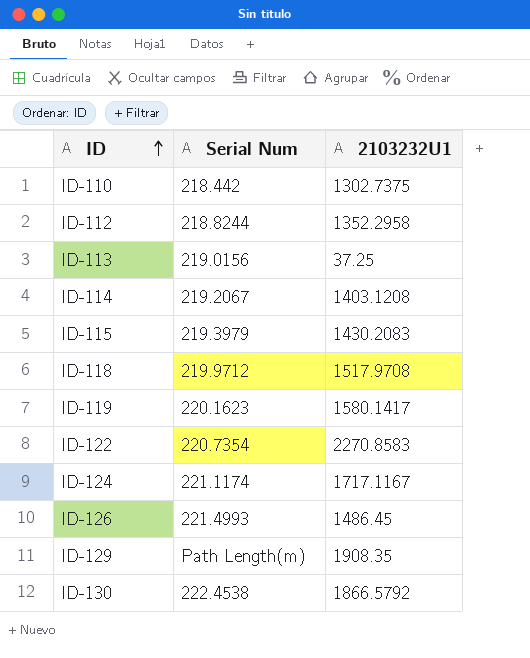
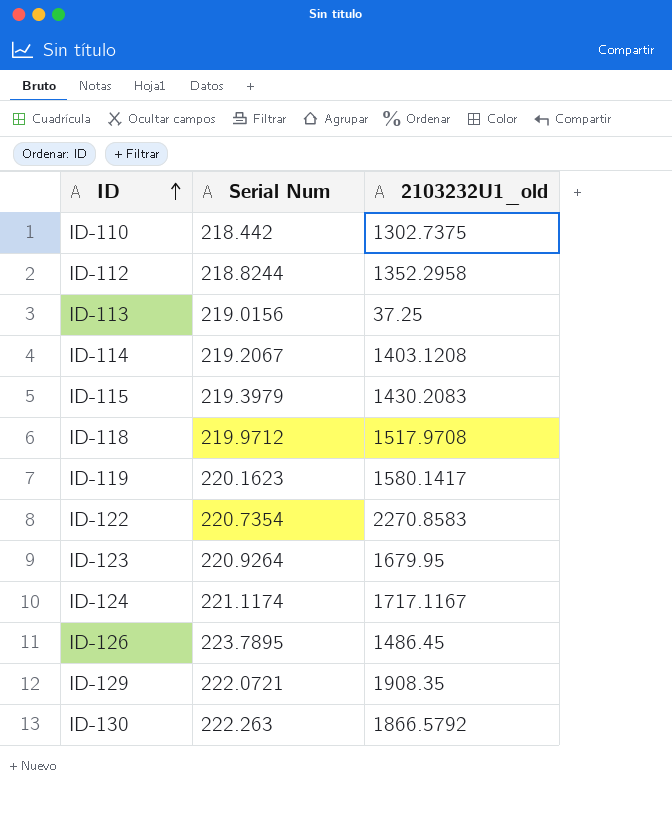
column name: 2103232U1 -> 2103232U1_old
row ID-123: none -> 220.9264 | 1679.95
ID-126 | Serial Num: 221.4993 -> 223.7895
ID-129 | Serial Num: Path Length(m) -> 222.0721
ID-130 | Serial Num: 222.4538 -> 222.263

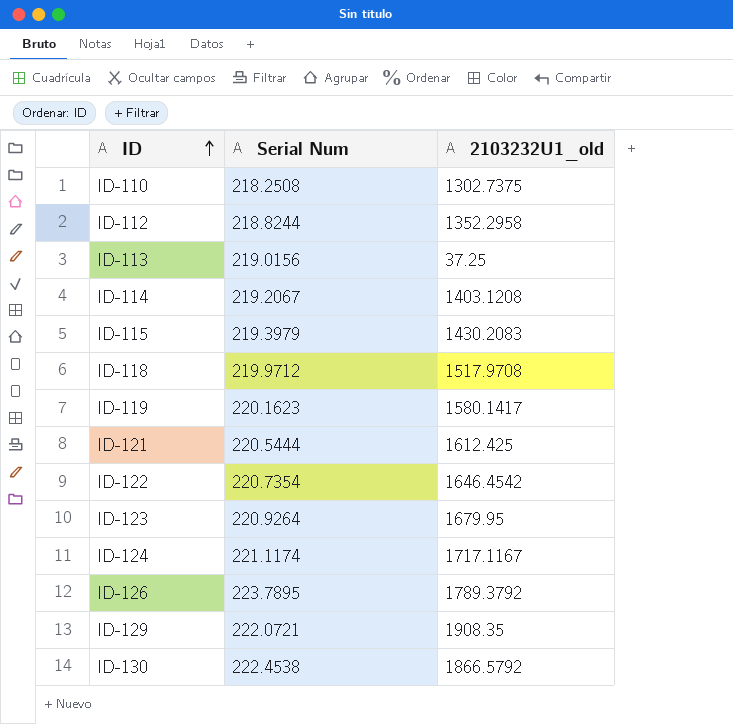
ID-110 | Serial Num: 218.442 -> 218.2508
row ID-121: none -> 220.5444 | 1612.425
ID-122 | 2103232U1_old: 2270.8583 -> 1646.4542
ID-126 | 2103232U1_old: 1486.45 -> 1789.3792
ID-130 | Serial Num: 222.263 -> 222.4538

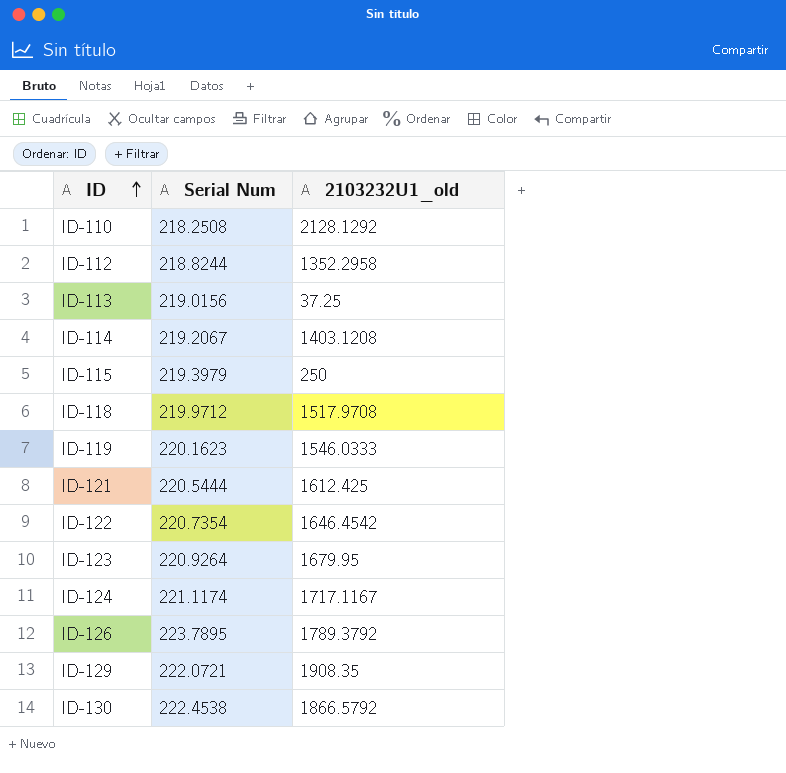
ID-110 | 2103232U1_old: 1302.7375 -> 2128.1292
ID-115 | 2103232U1_old: 1430.2083 -> 250
ID-119 | 2103232U1_old: 1580.1417 -> 1546.0333

